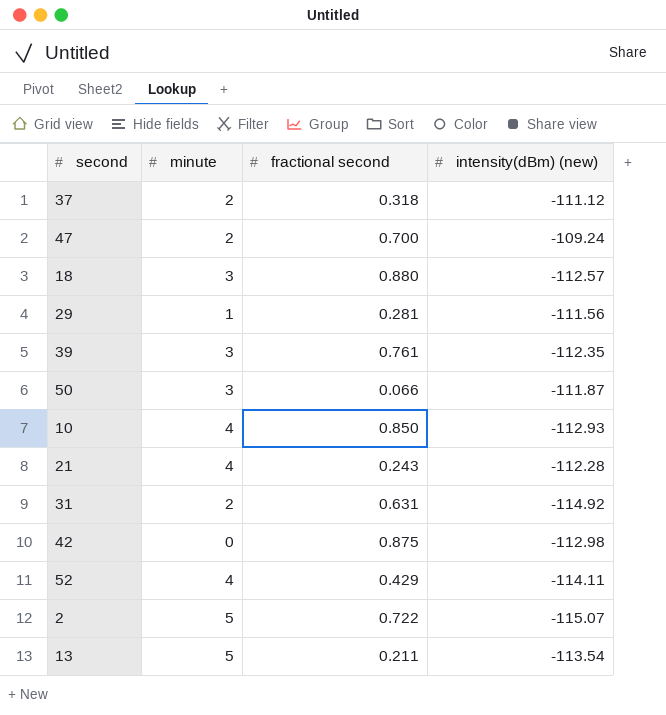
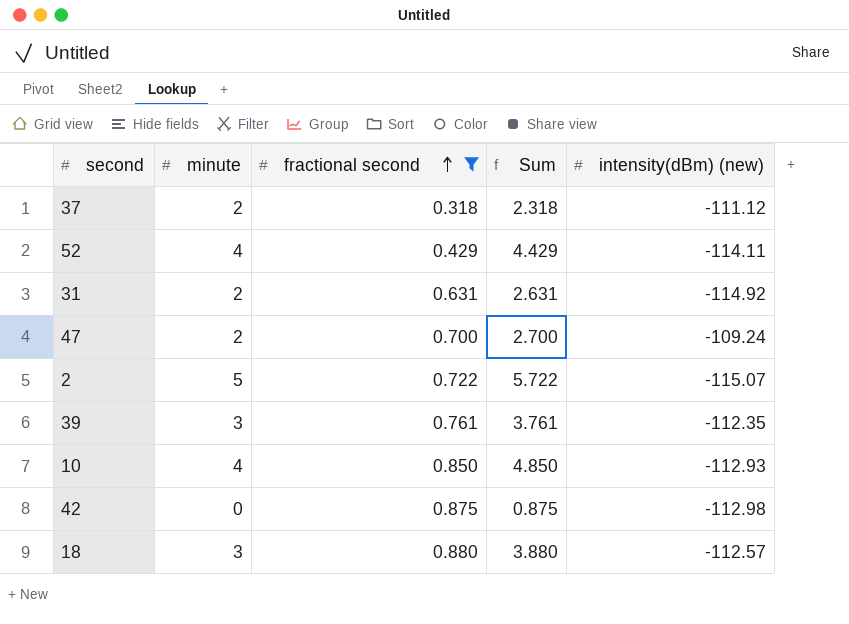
filter: none -> fractional second >= 0.318
row order: none -> fractional second ascending
column Sum | formula: none -> [minute] + [fractional second]

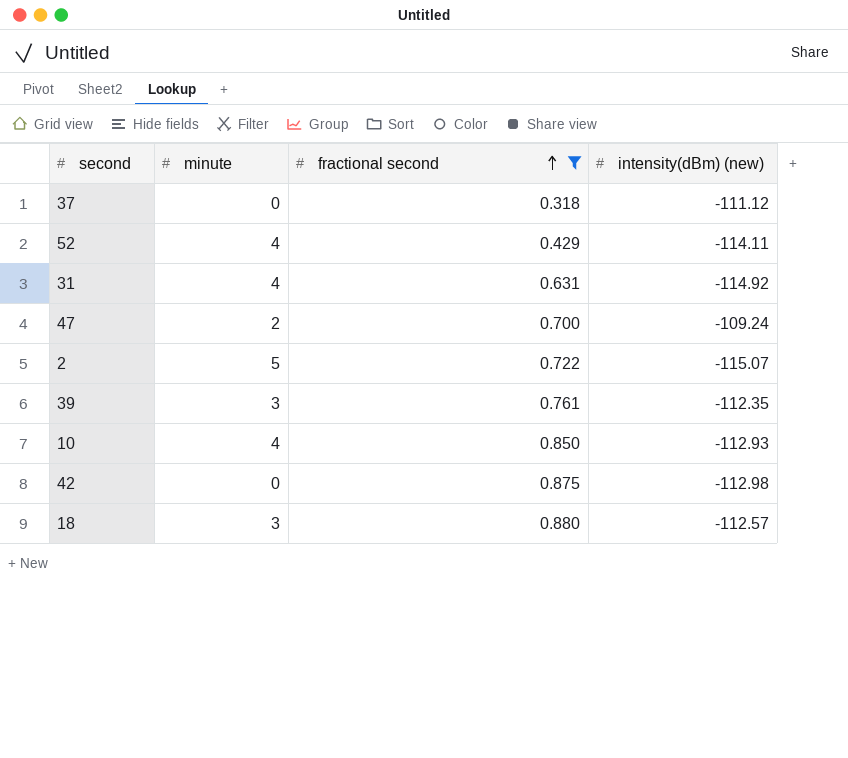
column Sum | formula: [minute] + [fractional second] -> none
37 | minute: 2 -> 0
31 | minute: 2 -> 4

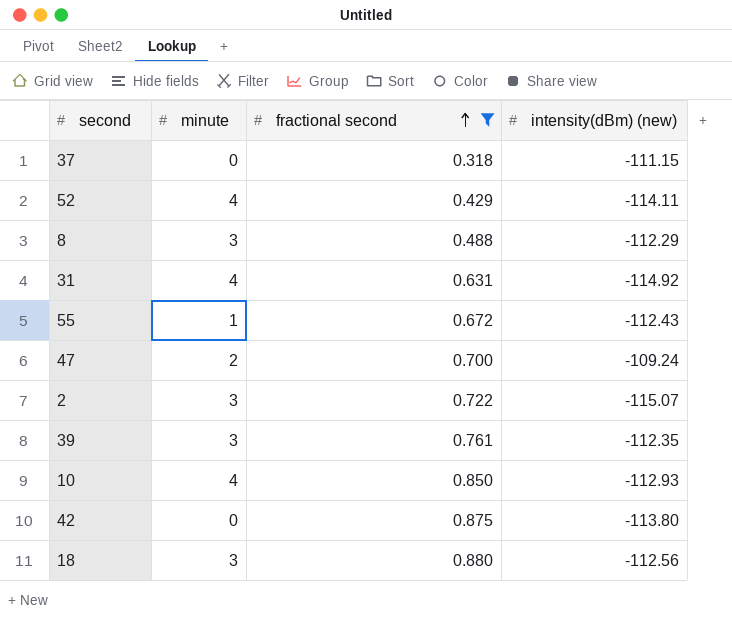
37 | intensity(dBm) (new): -111.12 -> -111.15
row 8: none -> 3 | 0.488 | -112.29
row 55: none -> 1 | 0.672 | -112.43
2 | minute: 5 -> 3
42 | intensity(dBm) (new): -112.98 -> -113.80
18 | intensity(dBm) (new): -112.57 -> -112.56

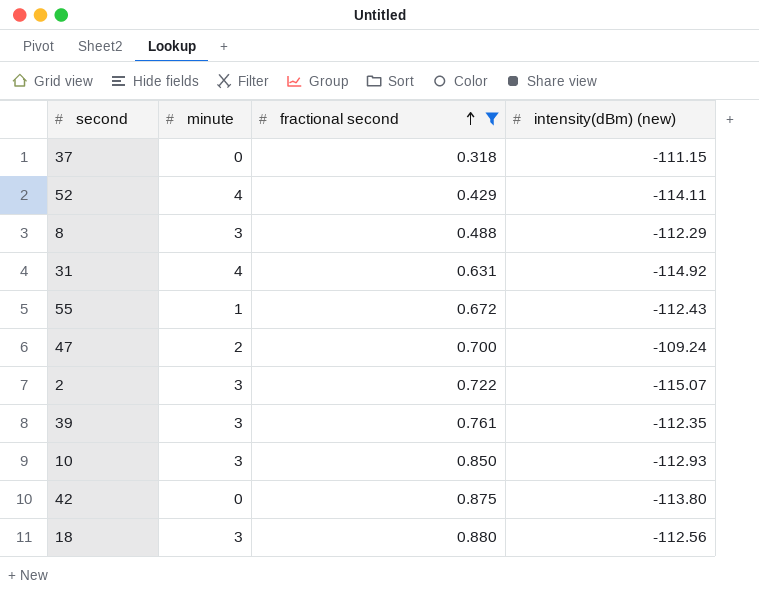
10 | minute: 4 -> 3

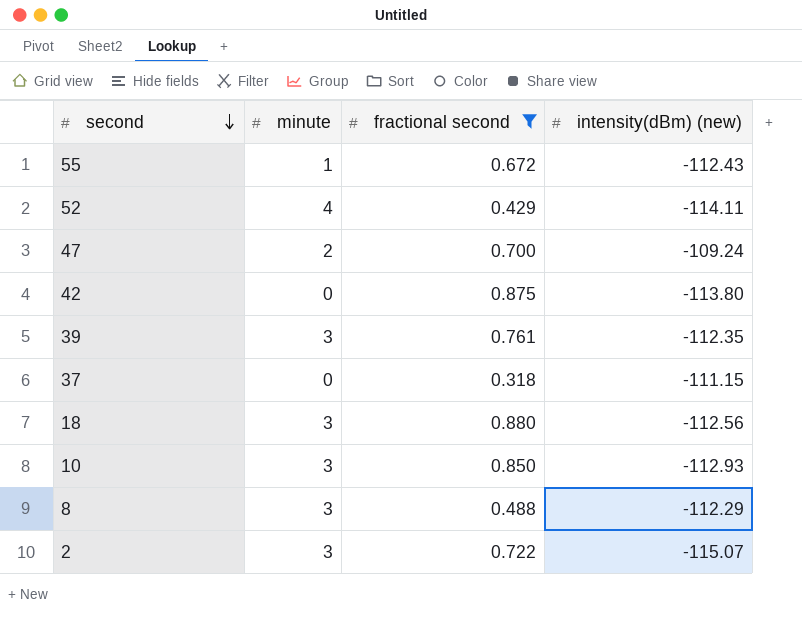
row order: fractional second ascending -> second descending
row 31: 4 | 0.631 | -114.92 -> none

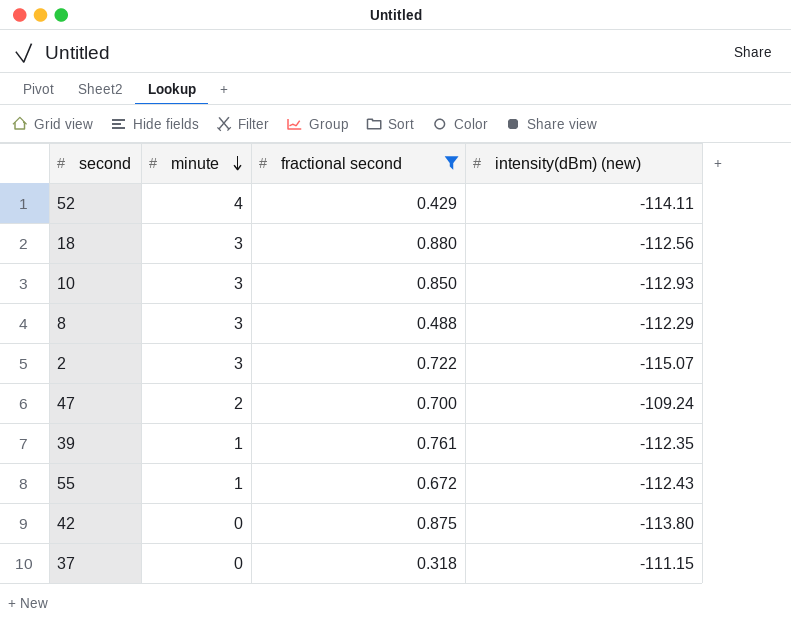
row order: second descending -> minute descending
39 | minute: 3 -> 1

